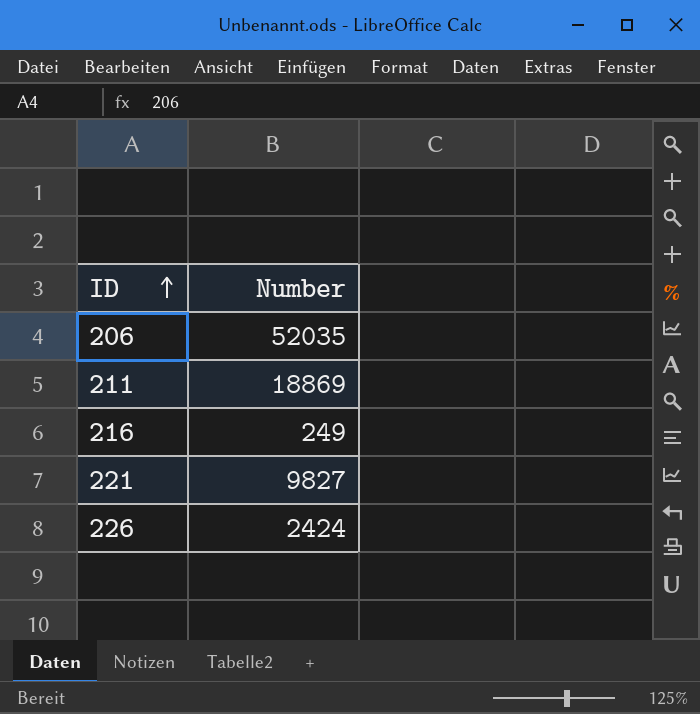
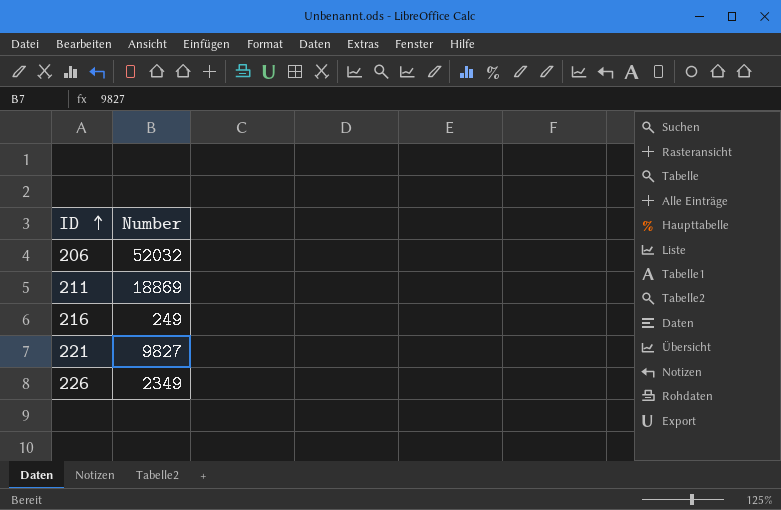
206 | Number: 52035 -> 52032
226 | Number: 2424 -> 2349

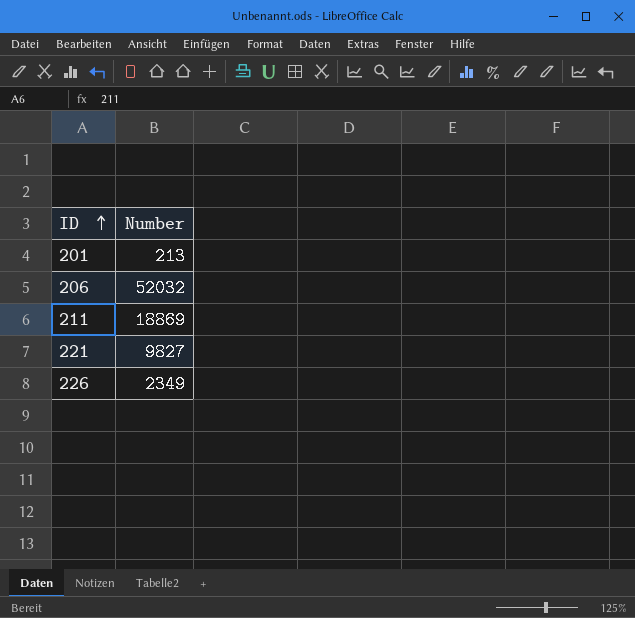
row 216: 249 -> none
row 201: none -> 213

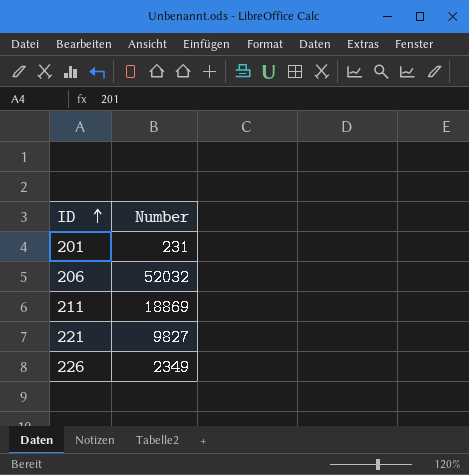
201 | Number: 213 -> 231

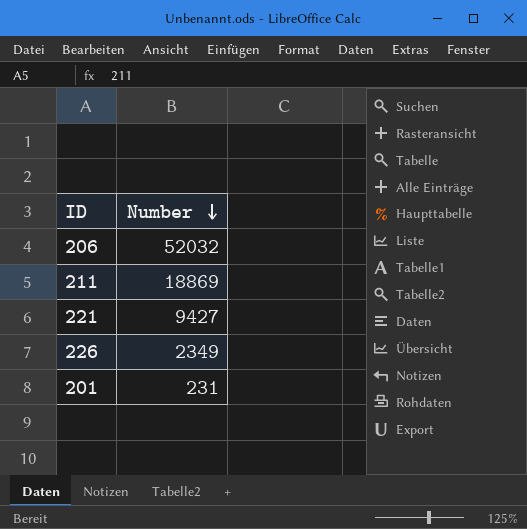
row order: ID ascending -> Number descending
221 | Number: 9827 -> 9427

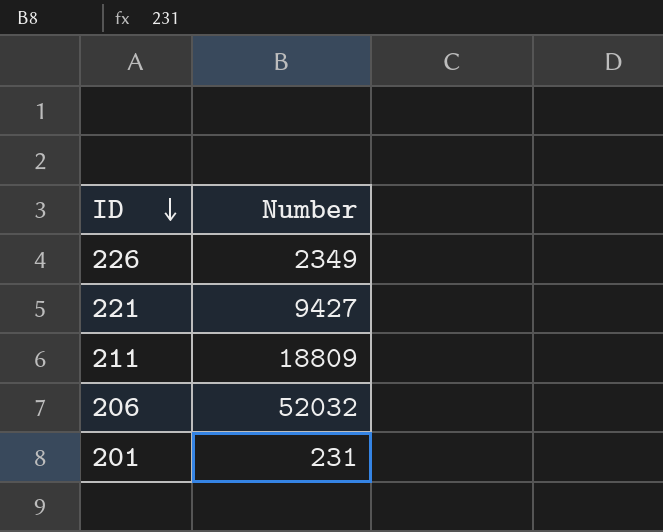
row order: Number descending -> ID descending
211 | Number: 18869 -> 18809

